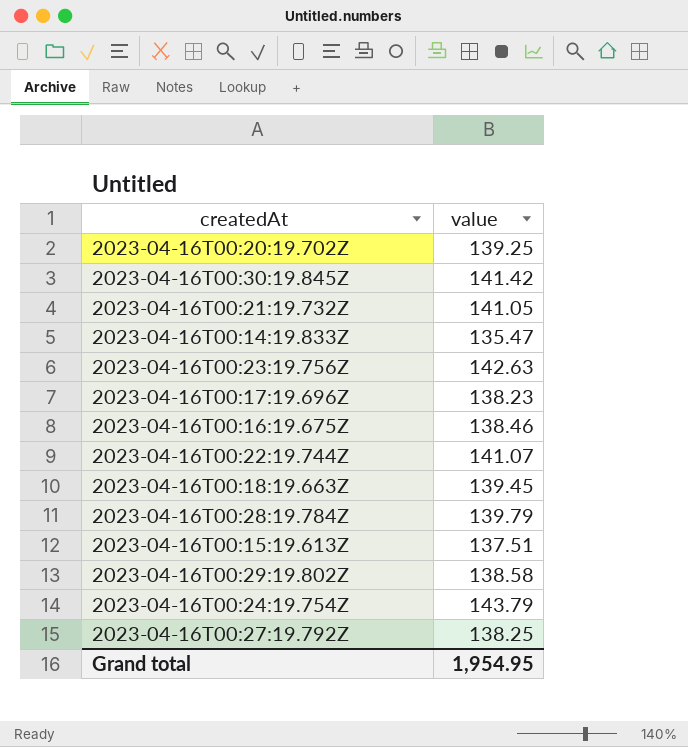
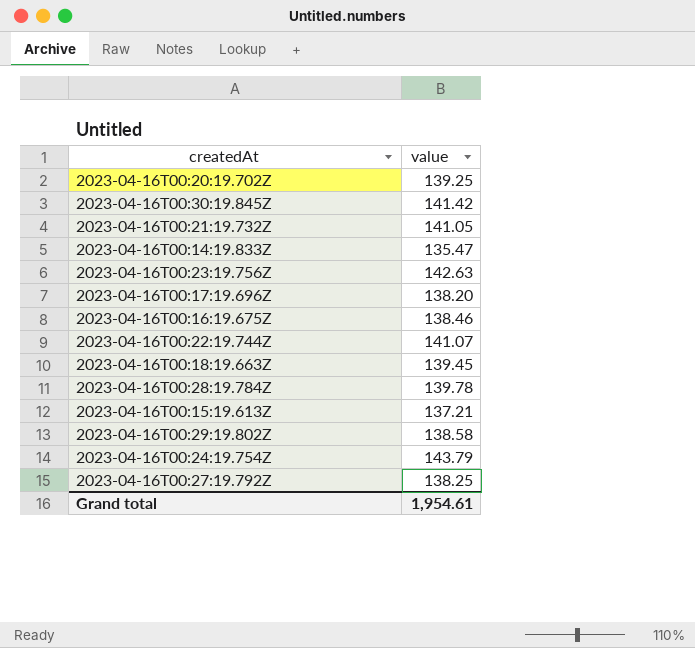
2023-04-16T00:17:19.696Z | value: 138.23 -> 138.20
2023-04-16T00:28:19.784Z | value: 139.79 -> 139.78
2023-04-16T00:15:19.613Z | value: 137.51 -> 137.21
Grand total | value: 1,954.95 -> 1,954.61

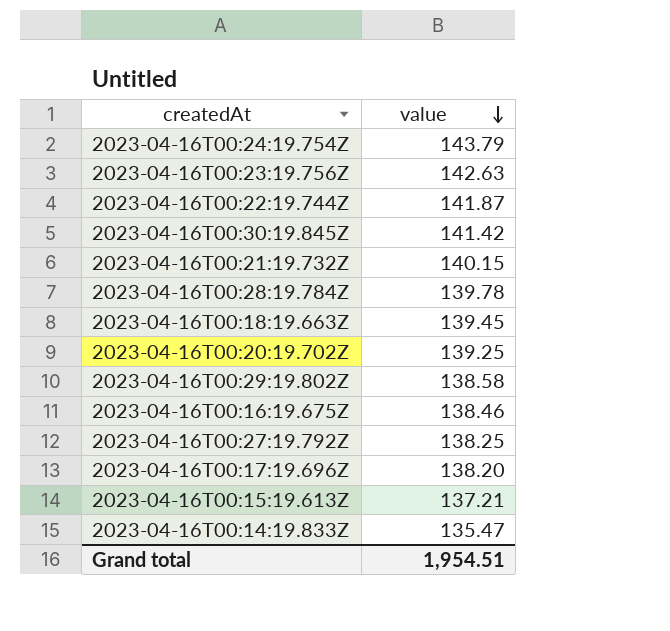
row order: none -> value descending
2023-04-16T00:22:19.744Z | value: 141.07 -> 141.87
2023-04-16T00:21:19.732Z | value: 141.05 -> 140.15
Grand total | value: 1,954.61 -> 1,954.51

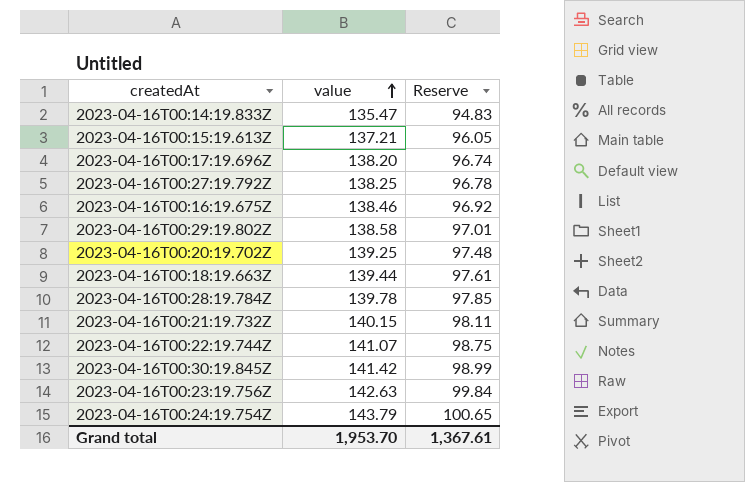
row order: value descending -> value ascending
column Reserve | formula: none -> [value] * 0.7
2023-04-16T00:18:19.663Z | value: 139.45 -> 139.44
2023-04-16T00:22:19.744Z | value: 141.87 -> 141.07
Grand total | value: 1,954.51 -> 1,953.70

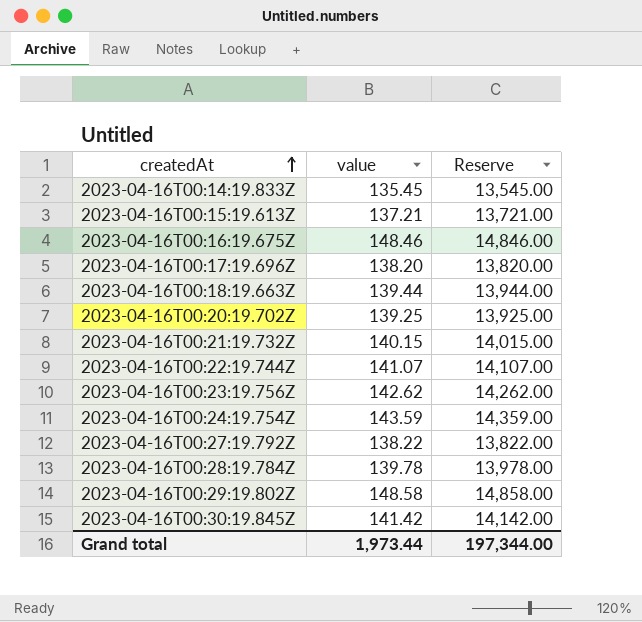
row order: value ascending -> createdAt ascending
column Reserve | formula: [value] * 0.7 -> [value] * 100
2023-04-16T00:14:19.833Z | value: 135.47 -> 135.45
2023-04-16T00:16:19.675Z | value: 138.46 -> 148.46
2023-04-16T00:23:19.756Z | value: 142.63 -> 142.62
2023-04-16T00:24:19.754Z | value: 143.79 -> 143.59
2023-04-16T00:27:19.792Z | value: 138.25 -> 138.22
2023-04-16T00:29:19.802Z | value: 138.58 -> 148.58
Grand total | value: 1,953.70 -> 1,973.44
Grand total | Reserve: 1,367.61 -> 197,344.00

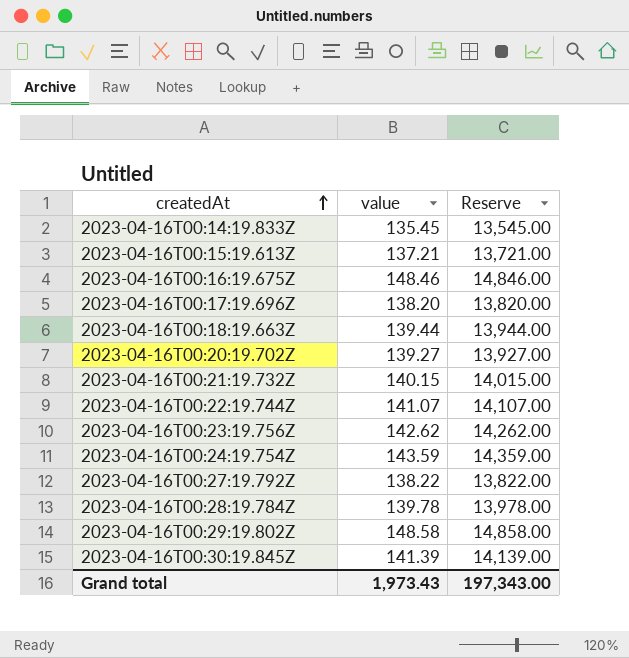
2023-04-16T00:20:19.702Z | value: 139.25 -> 139.27
2023-04-16T00:20:19.702Z | Reserve: 13,925.00 -> 13,927.00
2023-04-16T00:30:19.845Z | value: 141.42 -> 141.39
2023-04-16T00:30:19.845Z | Reserve: 14,142.00 -> 14,139.00
Grand total | value: 1,973.44 -> 1,973.43
Grand total | Reserve: 197,344.00 -> 197,343.00

